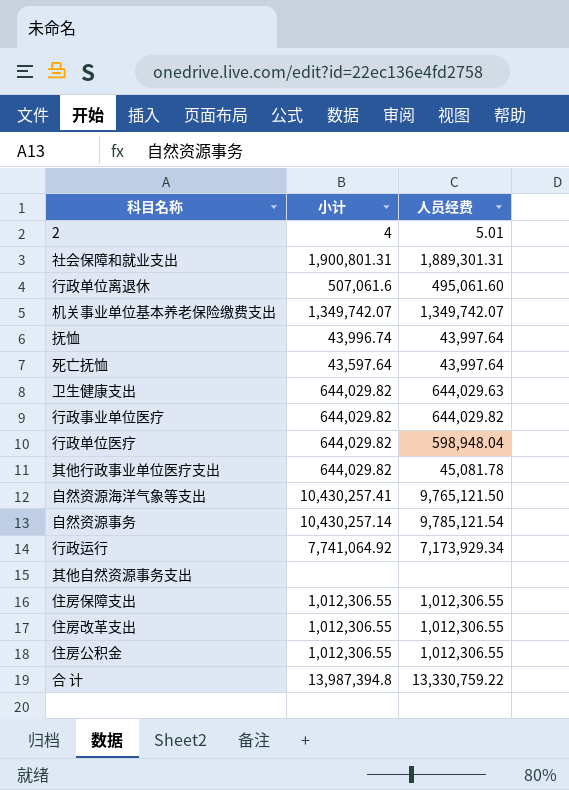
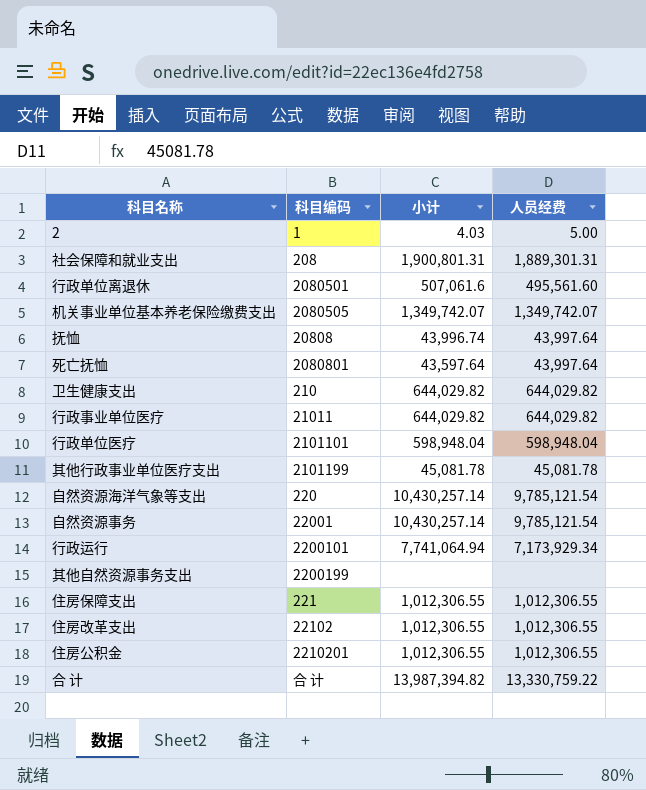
column 科目编码 | position: none -> 2
2 | 小计: 4 -> 4.03
2 | 人员经费: 5.01 -> 5.00
行政单位离退休 | 人员经费: 495,061.60 -> 495,561.60
卫生健康支出 | 人员经费: 644,029.63 -> 644,029.82
行政单位医疗 | 小计: 644,029.82 -> 598,948.04
其他行政事业单位医疗支出 | 小计: 644,029.82 -> 45,081.78
自然资源海洋气象等支出 | 小计: 10,430,257.41 -> 10,430,257.14
自然资源海洋气象等支出 | 人员经费: 9,765,121.50 -> 9,785,121.54
行政运行 | 小计: 7,741,064.92 -> 7,741,064.94
合 计 | 小计: 13,987,394.8 -> 13,987,394.82

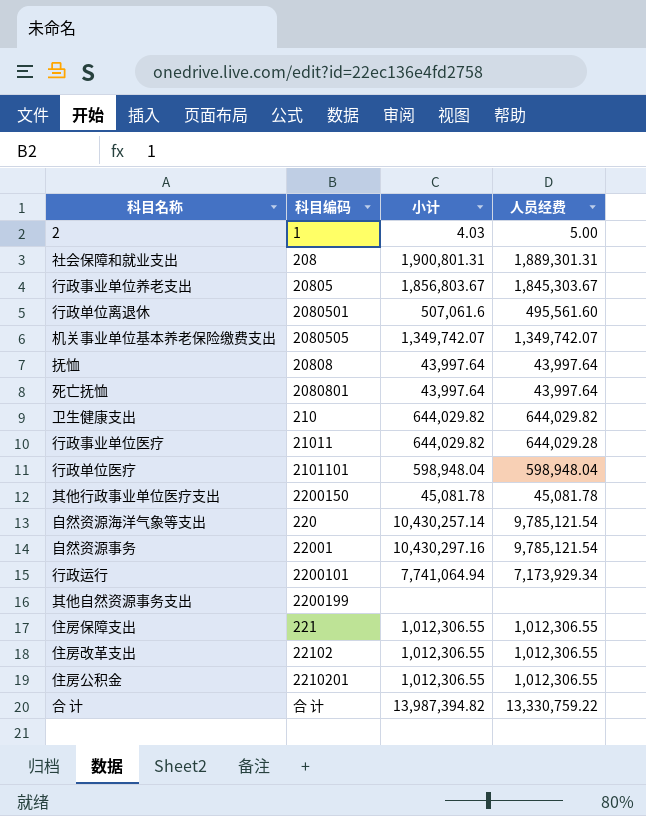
row 行政事业单位养老支出: none -> 20805 | 1,856,803.67 | 1,845,303.67
抚恤 | 小计: 43,996.74 -> 43,997.64
死亡抚恤 | 小计: 43,597.64 -> 43,997.64
行政事业单位医疗 | 人员经费: 644,029.82 -> 644,029.28
其他行政事业单位医疗支出 | 科目编码: 2101199 -> 2200150
自然资源事务 | 小计: 10,430,257.14 -> 10,430,297.16

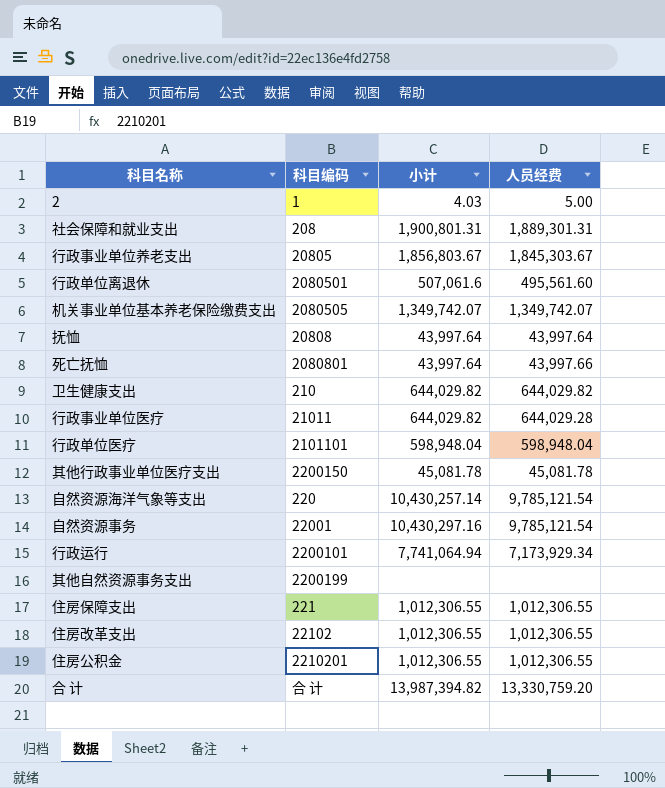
死亡抚恤 | 人员经费: 43,997.64 -> 43,997.66
合 计 | 人员经费: 13,330,759.22 -> 13,330,759.20

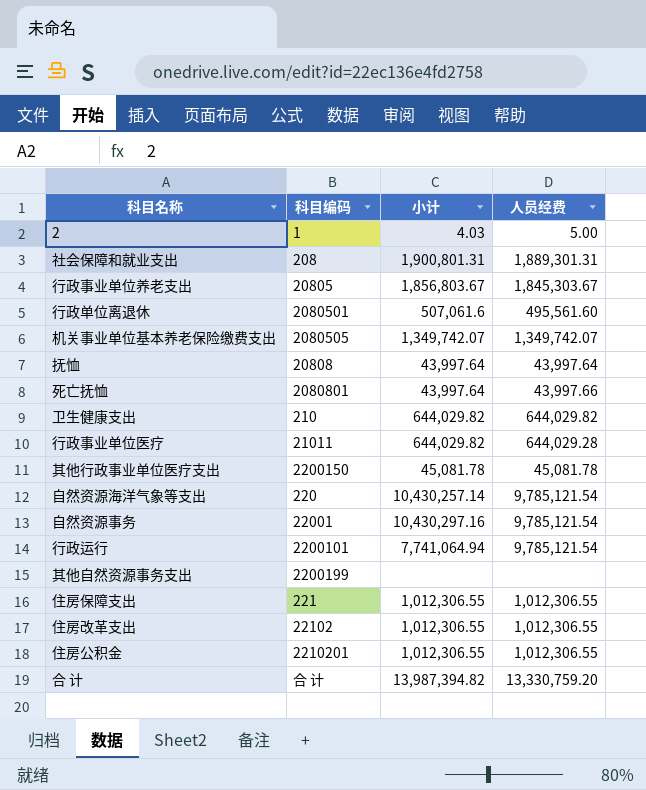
row 行政单位医疗: 2101101 | 598,948.04 | 598,948.04 -> none
行政运行 | 人员经费: 7,173,929.34 -> 9,785,121.54

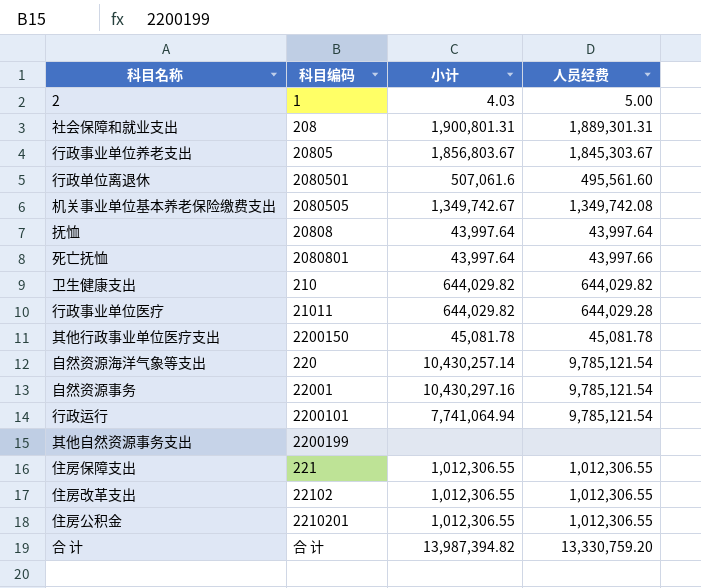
机关事业单位基本养老保险缴费支出 | 小计: 1,349,742.07 -> 1,349,742.67
机关事业单位基本养老保险缴费支出 | 人员经费: 1,349,742.07 -> 1,349,742.08

